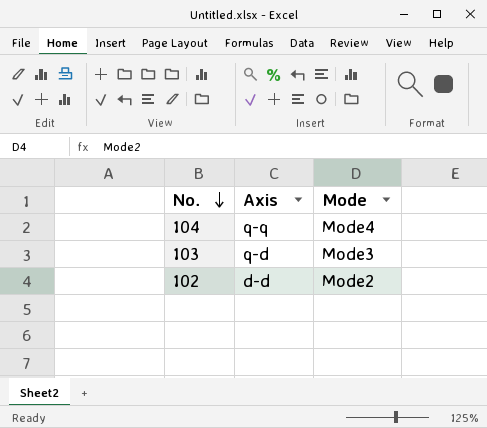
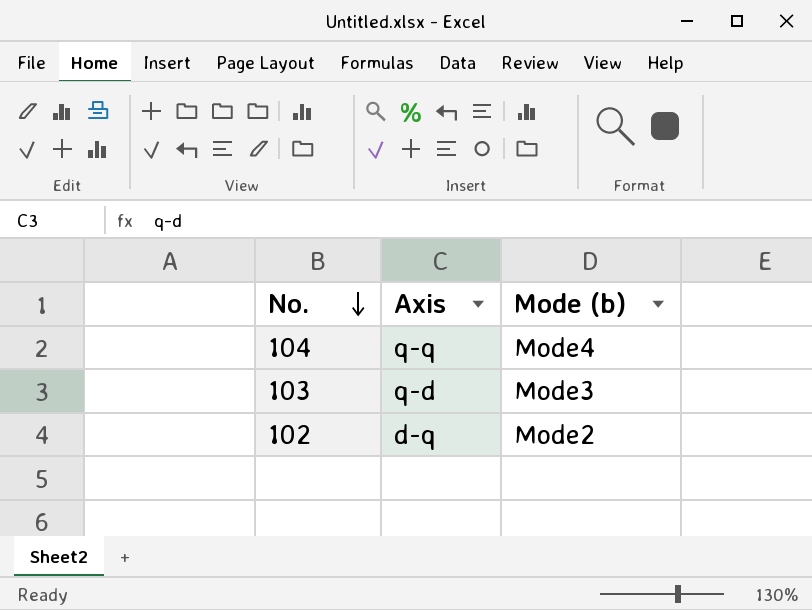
column name: Mode -> Mode (b)
102 | Axis: d-d -> d-q

